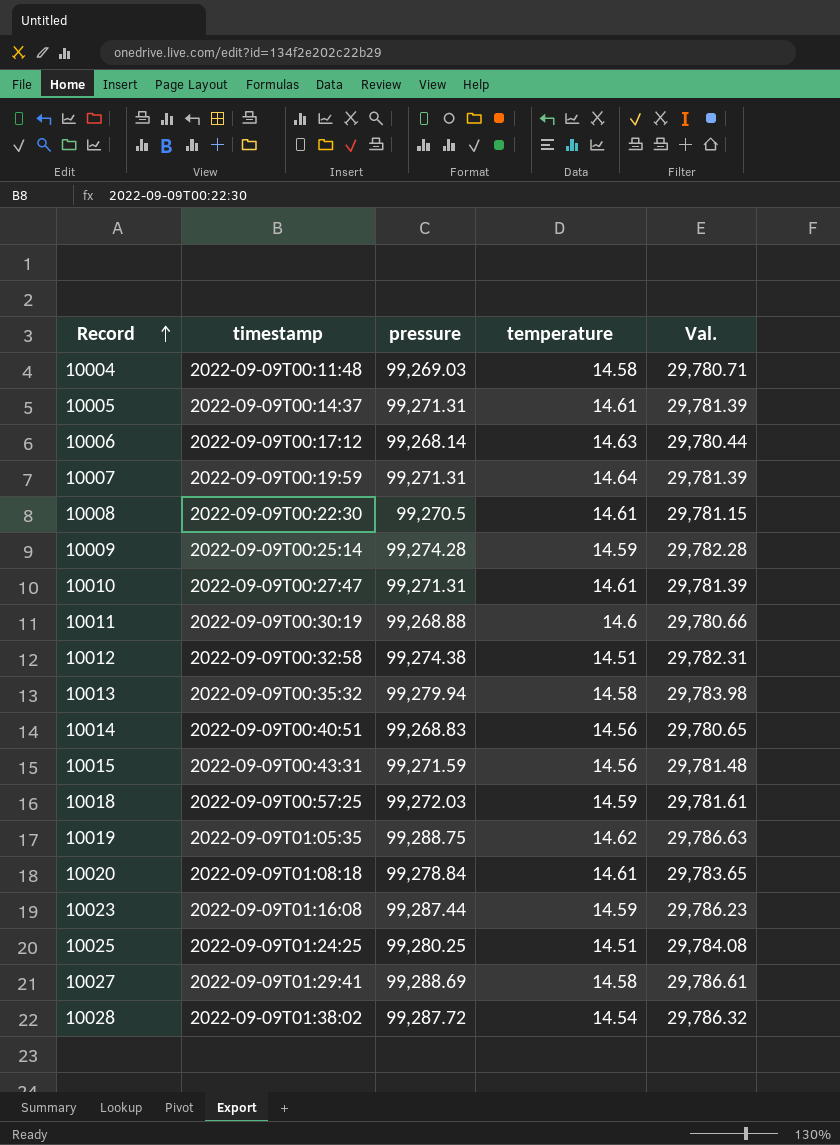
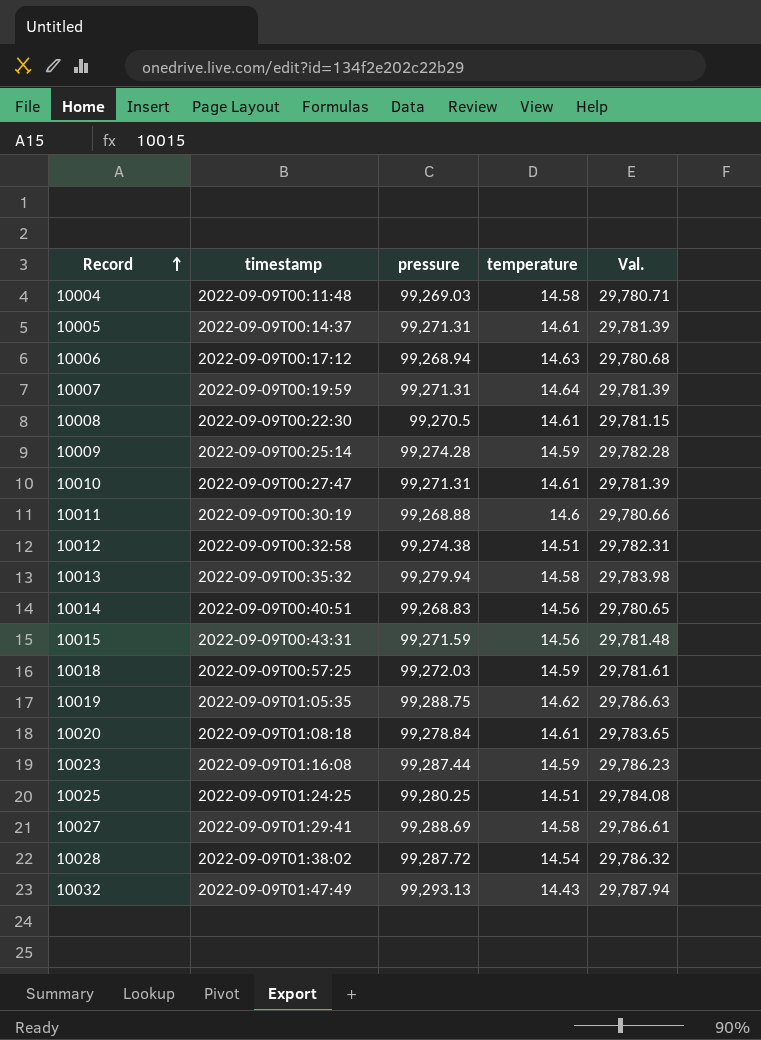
10006 | pressure: 99,268.14 -> 99,268.94
10006 | Val.: 29,780.44 -> 29,780.68
row 10032: none -> 2022-09-09T01:47:49 | 99,293.13 | 14.43 | 29,787.94

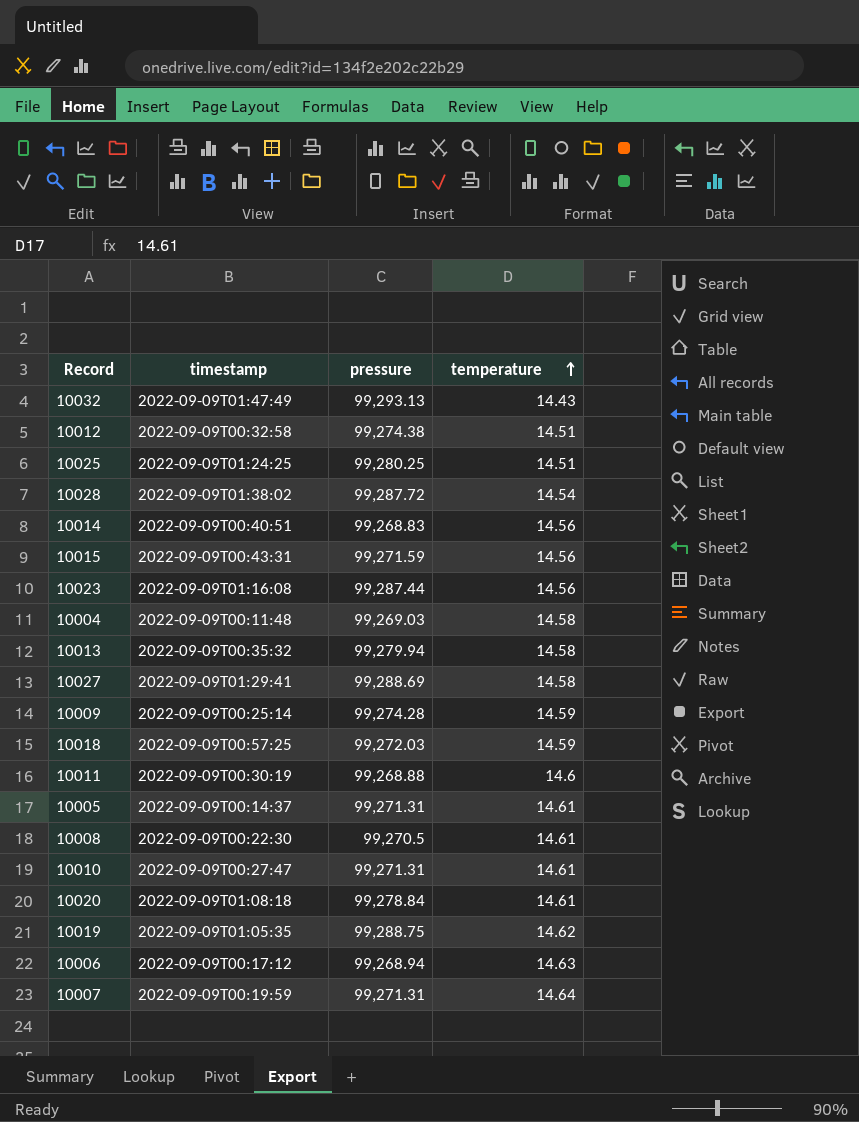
row order: Record ascending -> temperature ascending
column Val. | formula: [pressure] * 0.3 -> none
10023 | temperature: 14.59 -> 14.56

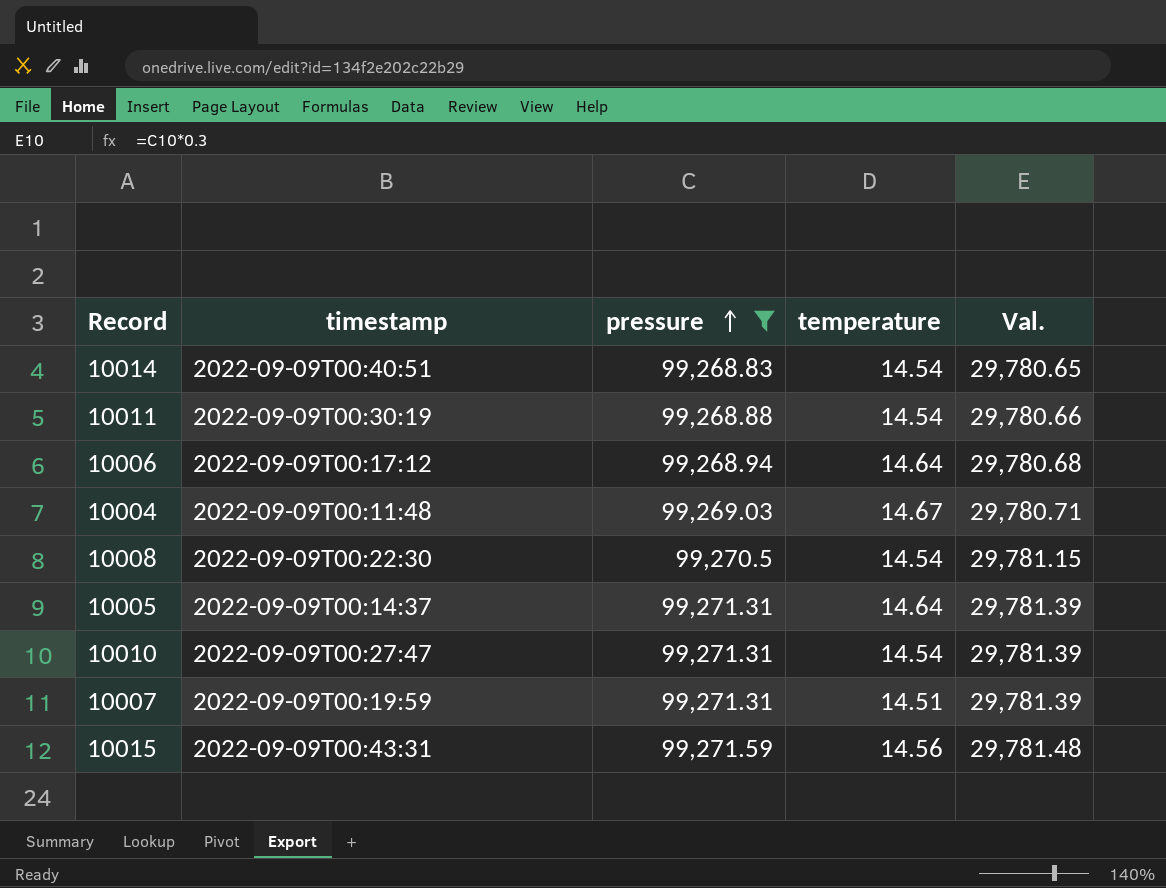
filter: none -> pressure <= 99,271.59
row order: temperature ascending -> pressure ascending
column Val. | formula: none -> [pressure] * 0.3
10014 | temperature: 14.56 -> 14.54
10011 | temperature: 14.6 -> 14.54
10006 | temperature: 14.63 -> 14.64
10004 | temperature: 14.58 -> 14.67
10008 | temperature: 14.61 -> 14.54
10005 | temperature: 14.61 -> 14.64
10010 | temperature: 14.61 -> 14.54
10007 | temperature: 14.64 -> 14.51

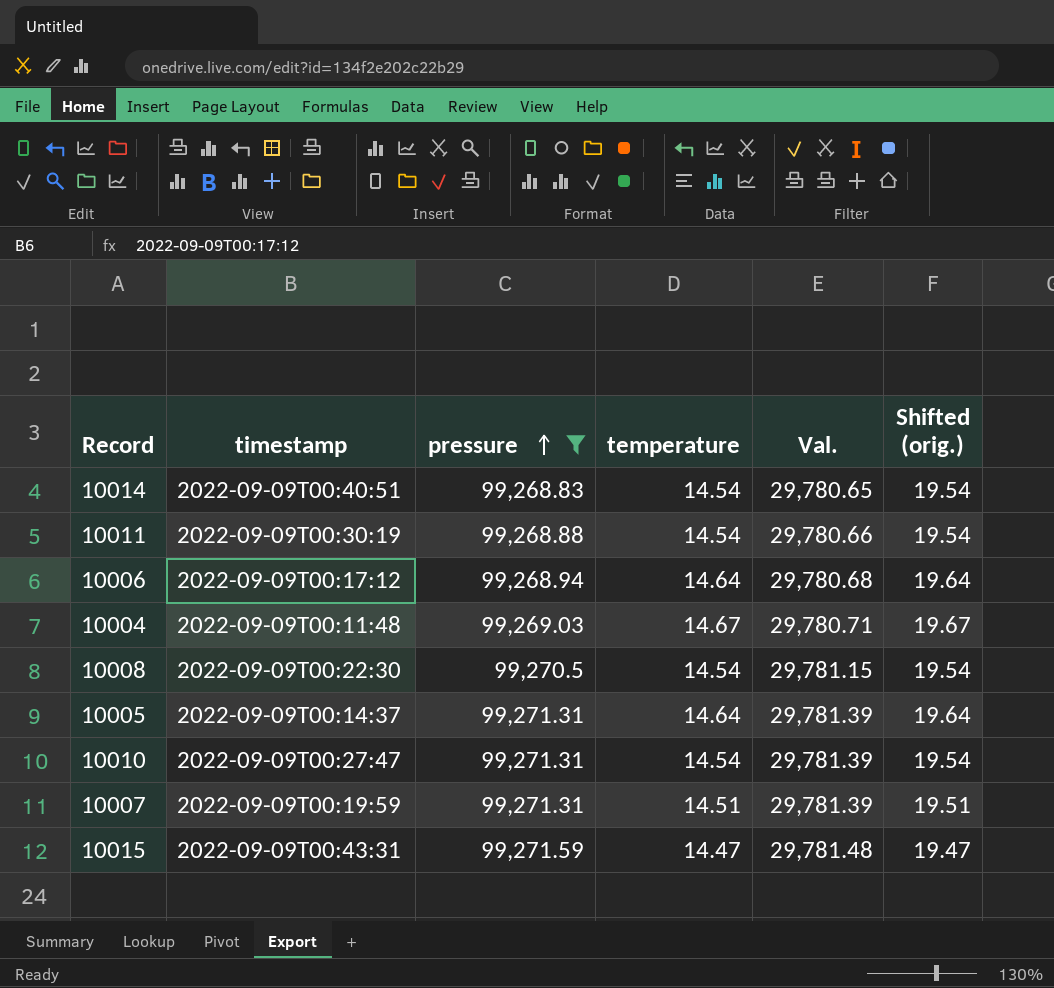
column Shifted (orig.) | formula: none -> [temperature] + 5
10015 | temperature: 14.56 -> 14.47

